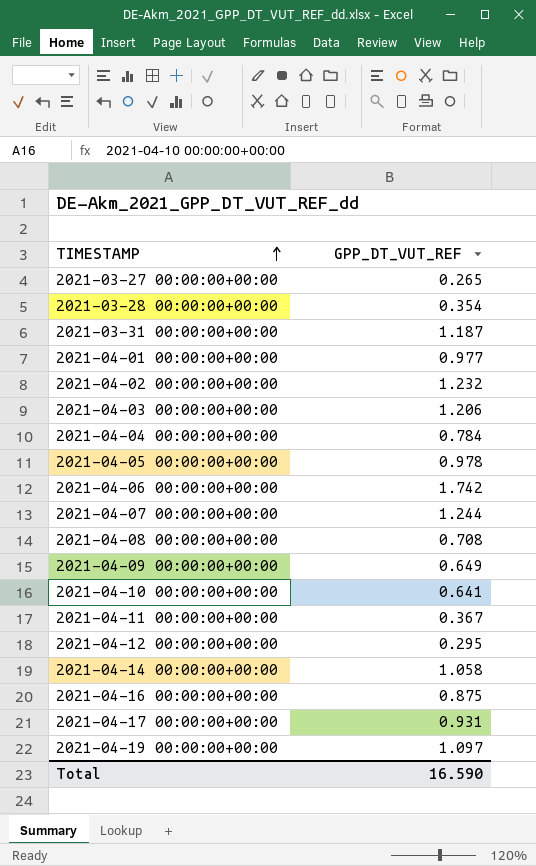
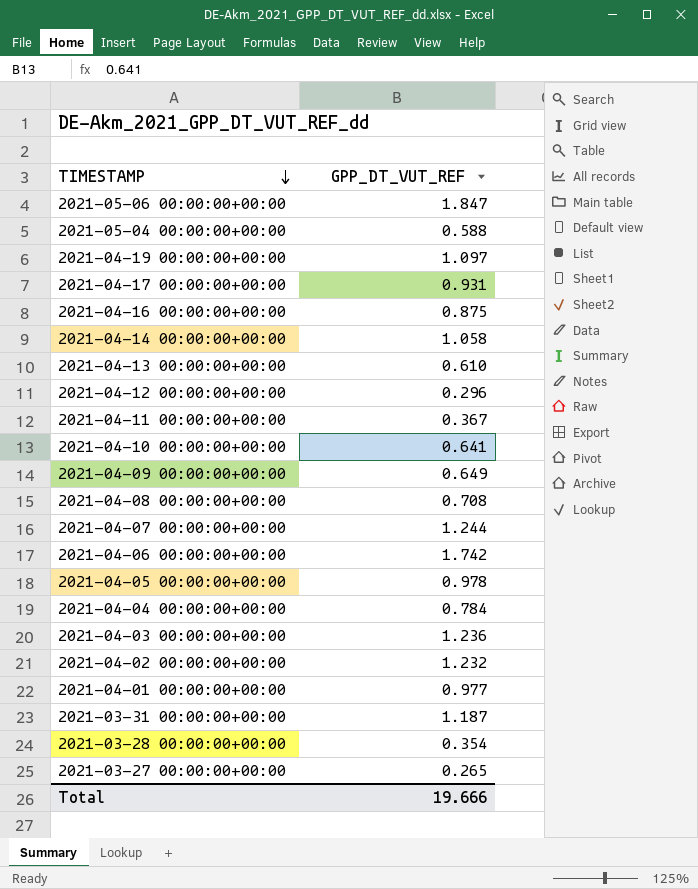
row order: TIMESTAMP ascending -> TIMESTAMP descending
row 2021-05-06 00:00:00+00:00: none -> 1.847
row 2021-05-04 00:00:00+00:00: none -> 0.588
row 2021-04-13 00:00:00+00:00: none -> 0.610
2021-04-12 00:00:00+00:00 | GPP_DT_VUT_REF: 0.295 -> 0.296
2021-04-03 00:00:00+00:00 | GPP_DT_VUT_REF: 1.206 -> 1.236
Total | GPP_DT_VUT_REF: 16.590 -> 19.666

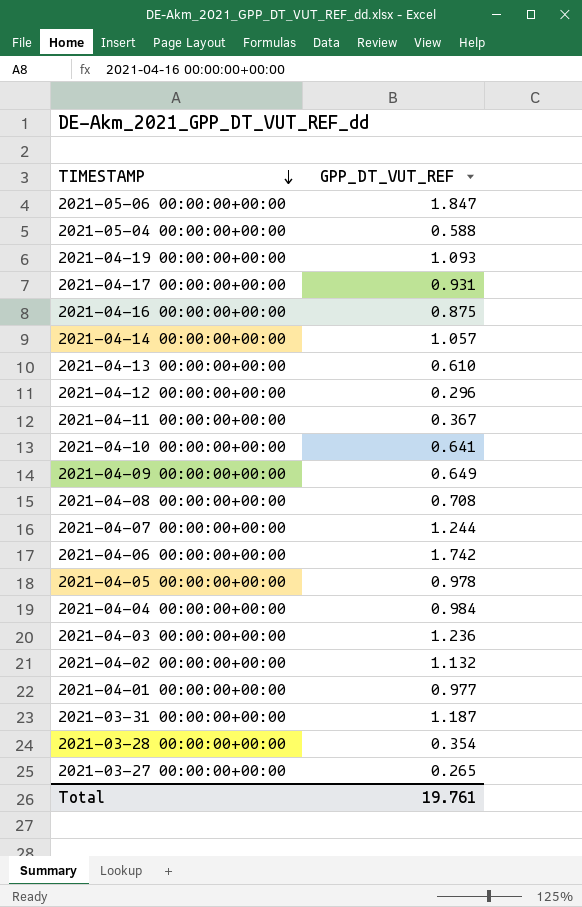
2021-04-19 00:00:00+00:00 | GPP_DT_VUT_REF: 1.097 -> 1.093
2021-04-14 00:00:00+00:00 | GPP_DT_VUT_REF: 1.058 -> 1.057
2021-04-04 00:00:00+00:00 | GPP_DT_VUT_REF: 0.784 -> 0.984
2021-04-02 00:00:00+00:00 | GPP_DT_VUT_REF: 1.232 -> 1.132
Total | GPP_DT_VUT_REF: 19.666 -> 19.761

